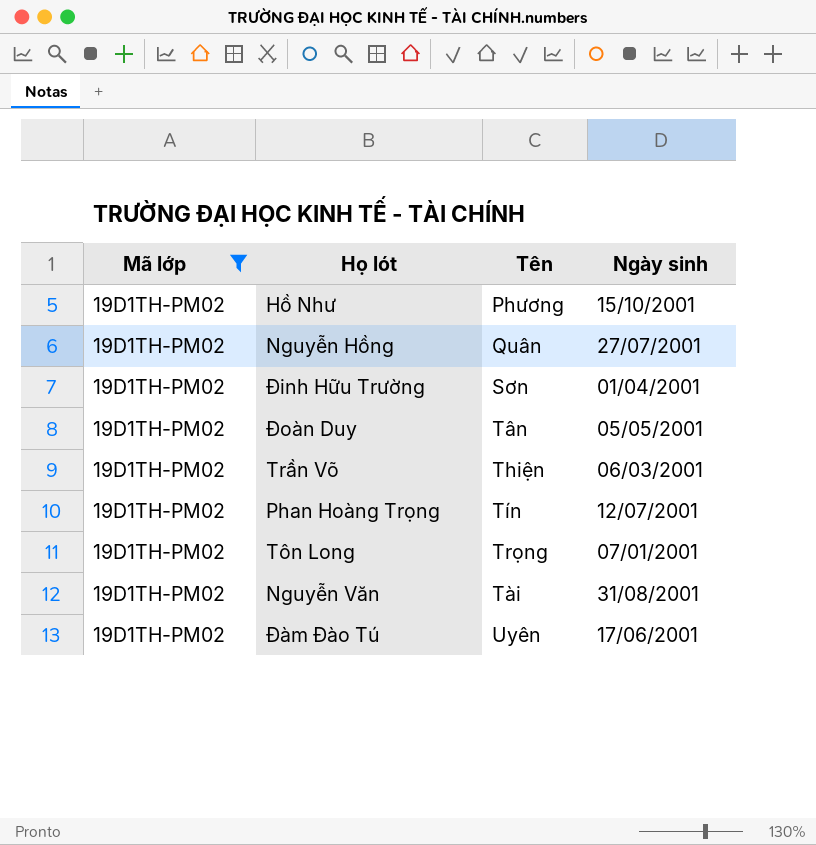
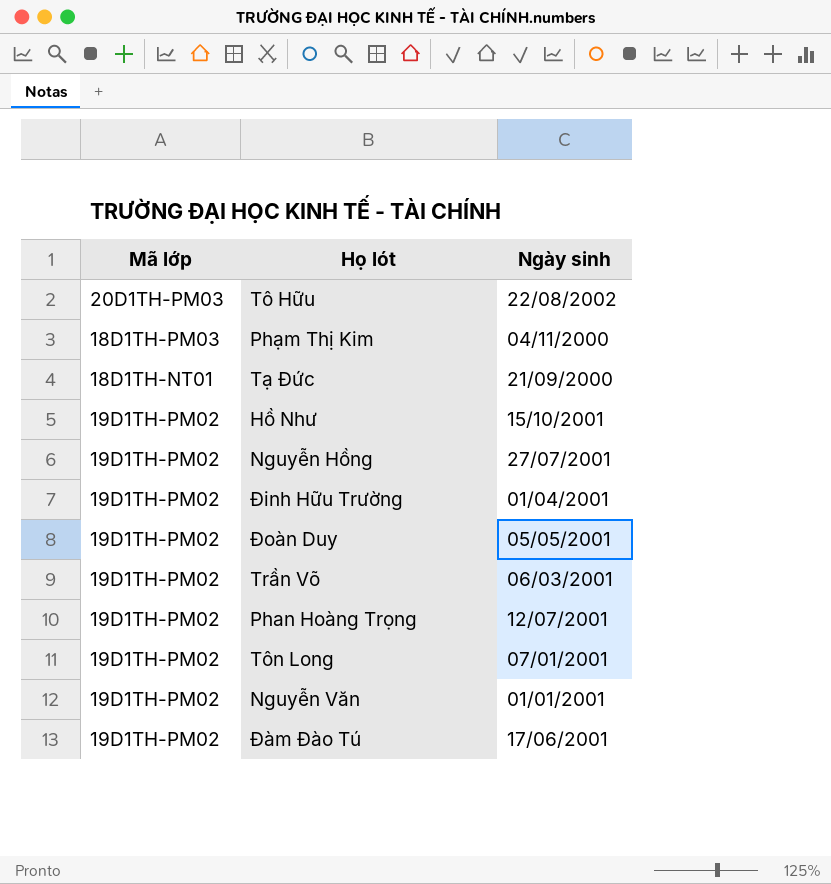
filter: Mã lớp = 19D1TH-PM02 -> none
column Tên | position: 3 -> none
Nguyễn Văn | Ngày sinh: 31/08/2001 -> 01/01/2001

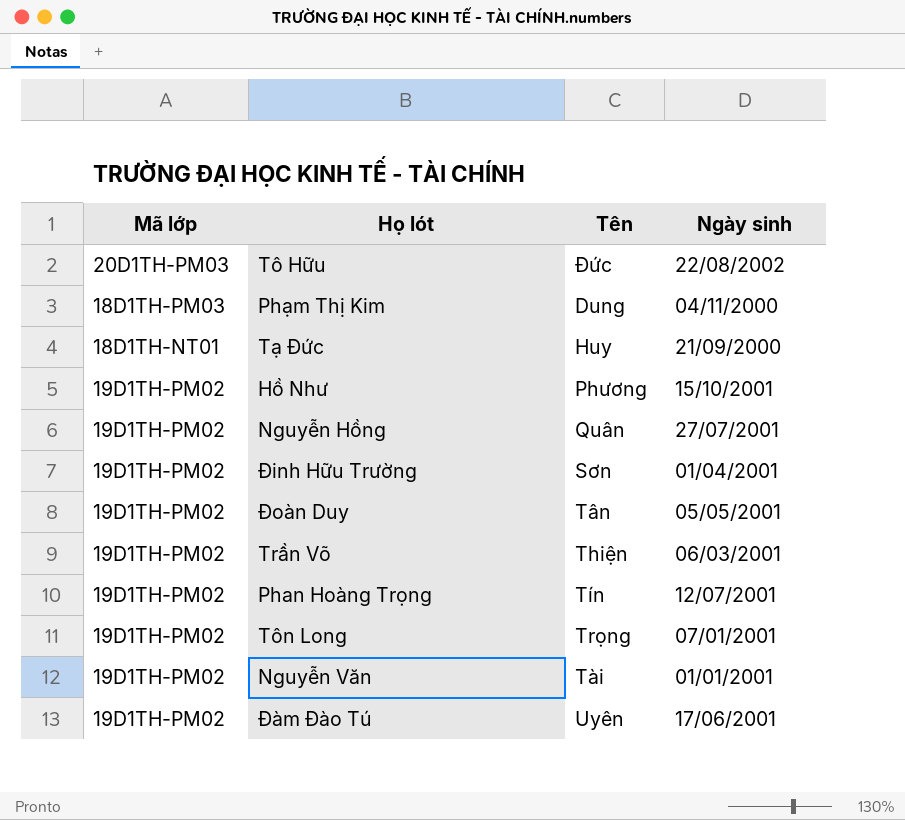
column Tên | position: none -> 3

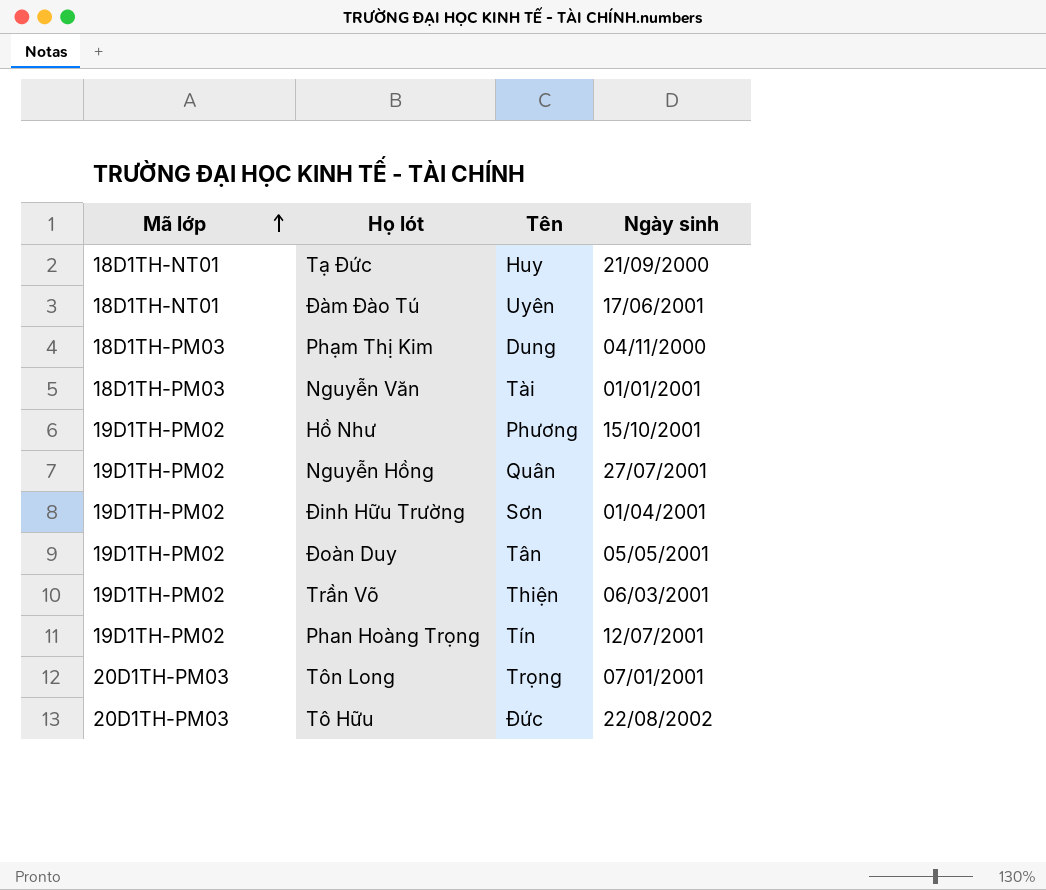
row order: none -> Mã lớp ascending
Đàm Đào Tú | Mã lớp: 19D1TH-PM02 -> 18D1TH-NT01
Nguyễn Văn | Mã lớp: 19D1TH-PM02 -> 18D1TH-PM03
Tôn Long | Mã lớp: 19D1TH-PM02 -> 20D1TH-PM03

